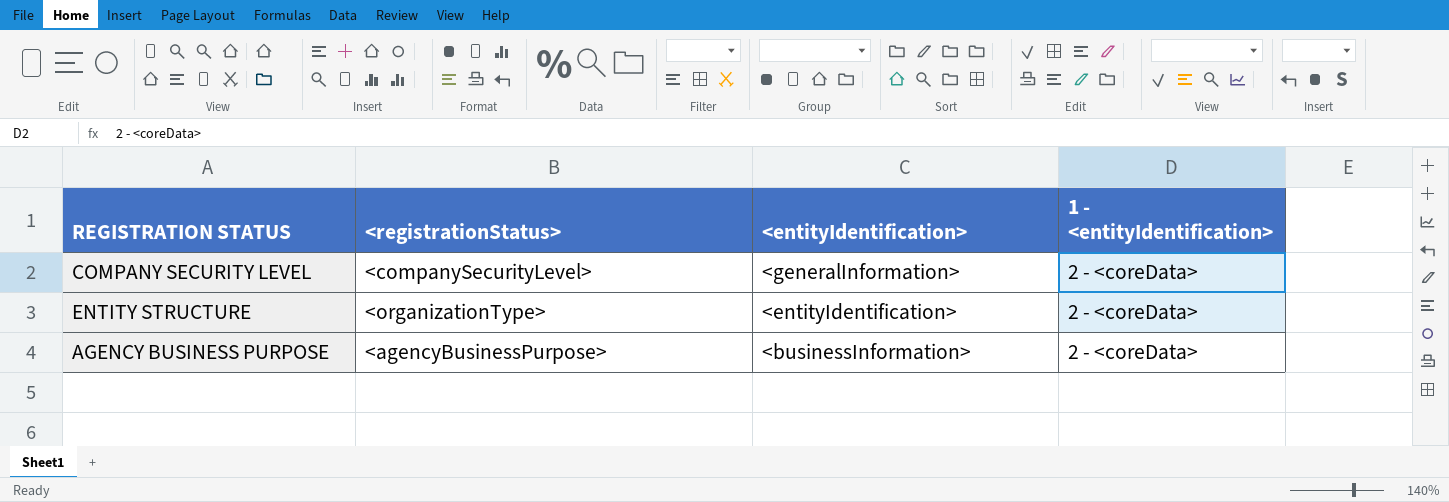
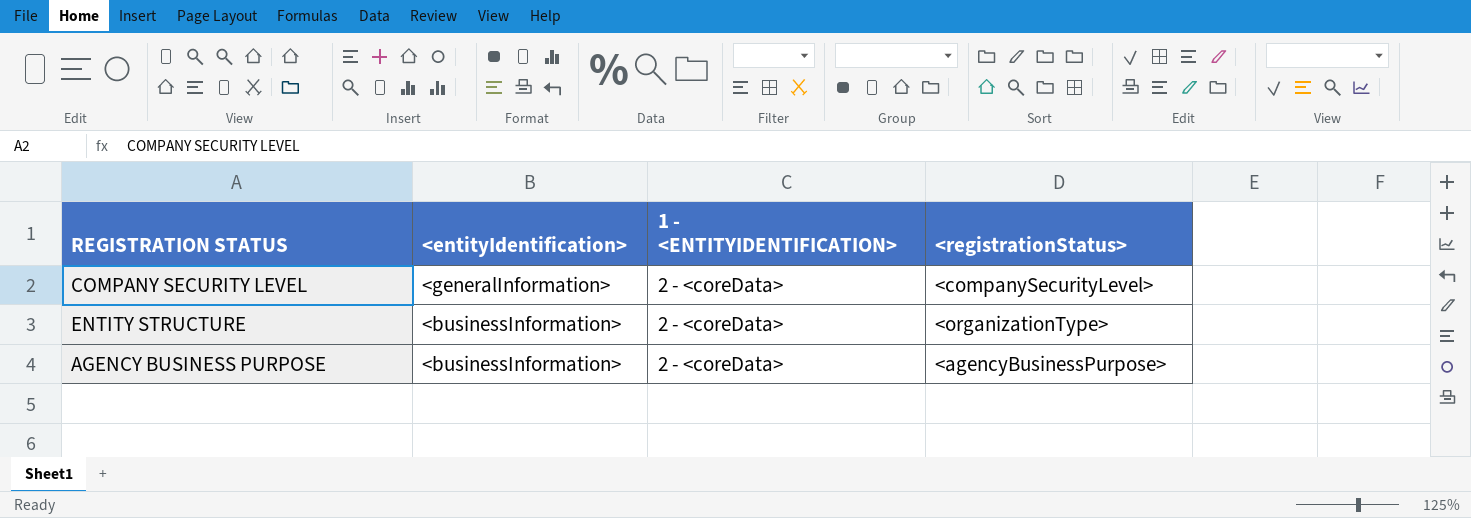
column name: 1 - <entityIdentification> -> 1 - <ENTITYIDENTIFICATION>
column <registrationStatus> | position: 2 -> 4
ENTITY STRUCTURE | <entityIdentification>: <entityIdentification> -> <businessInformation>

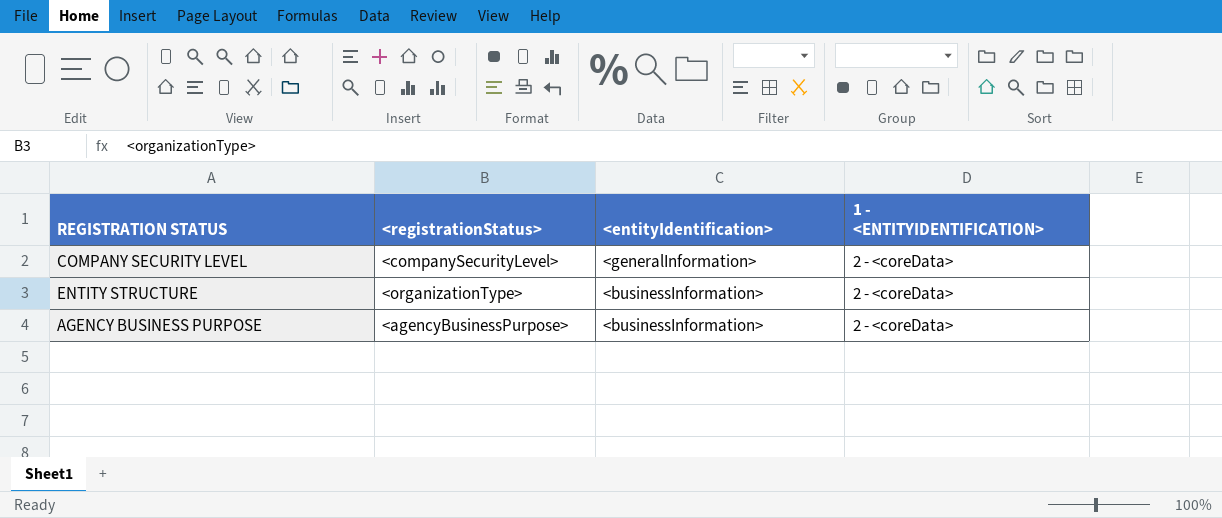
column <registrationStatus> | position: 4 -> 2

